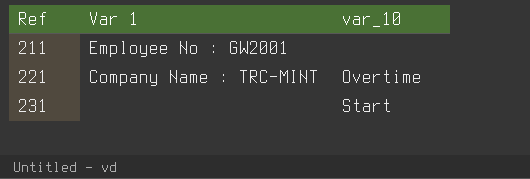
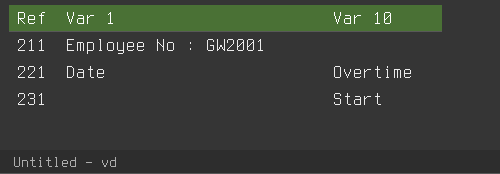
column name: var_10 -> Var 10
221 | Var 1: Company Name : TRC-MINT -> Date

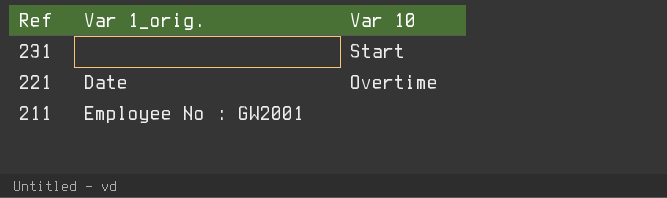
row order: Ref ascending -> Ref descending
column name: Var 1 -> Var 1_orig.

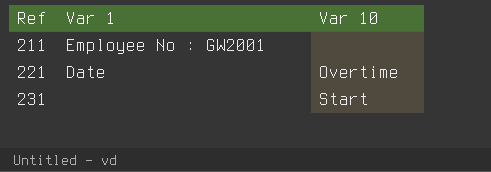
row order: Ref descending -> Ref ascending
column name: Var 1_orig. -> Var 1

